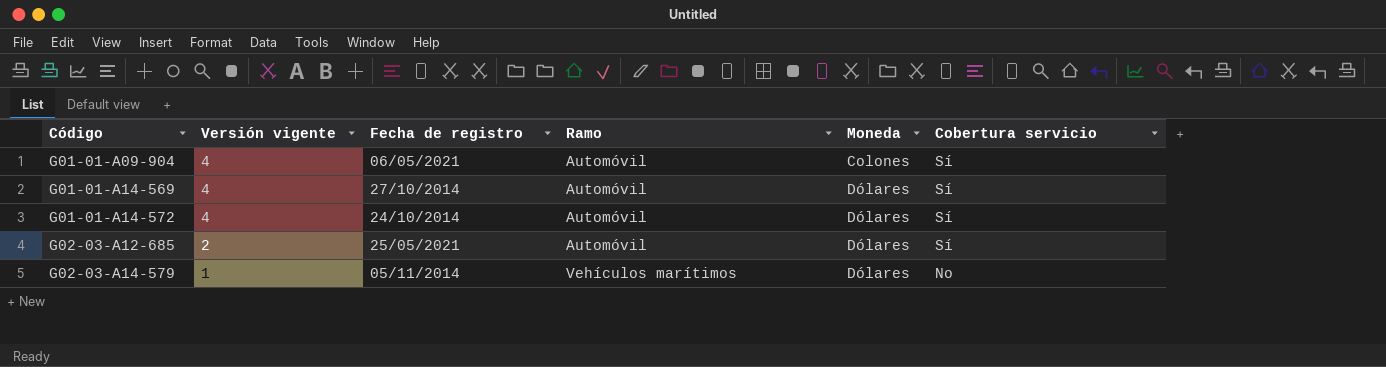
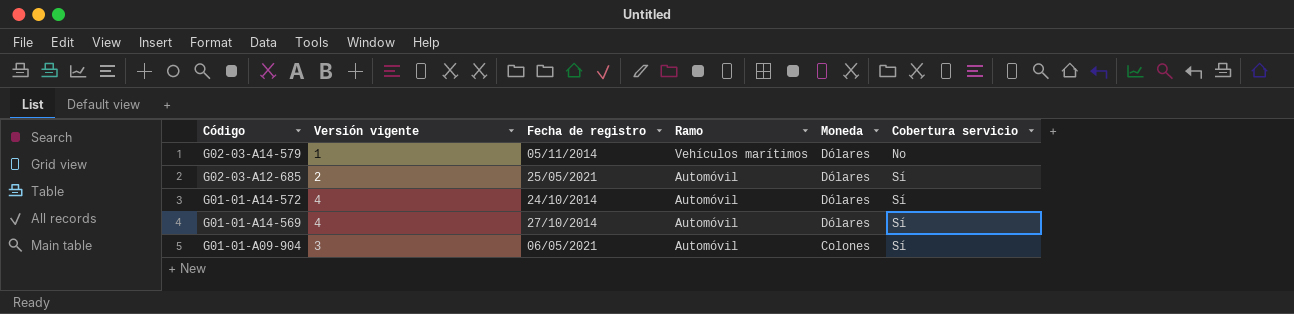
row order: Código ascending -> Código descending
G01-01-A09-904 | Versión vigente: 4 -> 3

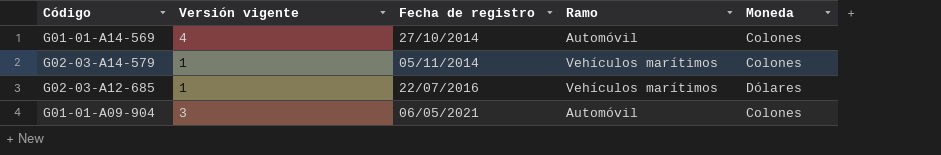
row order: Código descending -> Fecha de registro ascending
column Cobertura servicio | position: 6 -> none
row G01-01-A14-572: 4 | 24/10/2014 | Automóvil | Dólares | Sí -> none
G01-01-A14-569 | Moneda: Dólares -> Colones
G02-03-A14-579 | Moneda: Dólares -> Colones
G02-03-A12-685 | Versión vigente: 2 -> 1
G02-03-A12-685 | Fecha de registro: 25/05/2021 -> 22/07/2016
G02-03-A12-685 | Ramo: Automóvil -> Vehículos marítimos

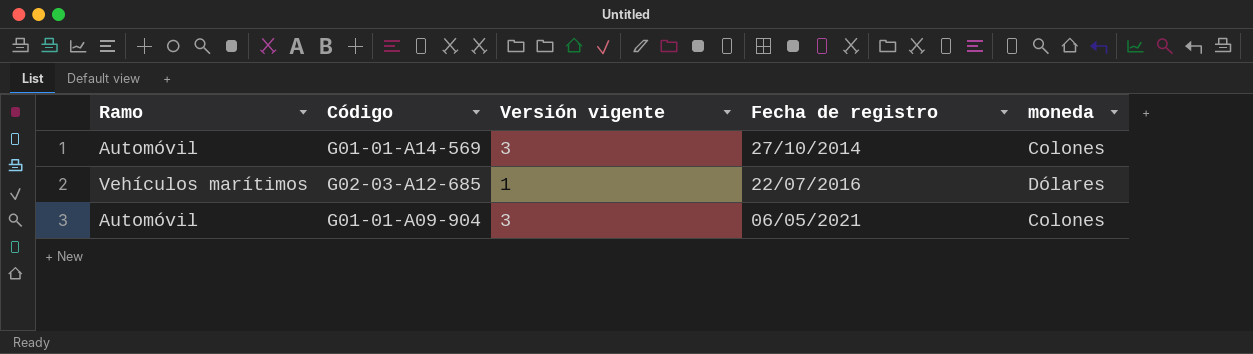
column Ramo | position: 4 -> 1
column name: Moneda -> moneda
row G02-03-A14-579: 1 | 05/11/2014 | Vehículos marítimos | Colones -> none
G01-01-A14-569 | Versión vigente: 4 -> 3

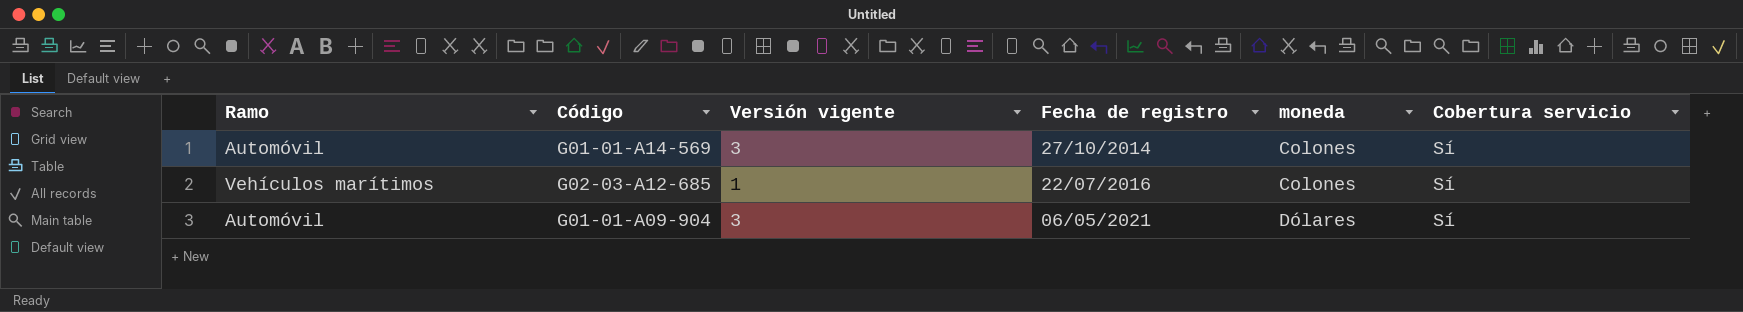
column Cobertura servicio | position: none -> 6
G02-03-A12-685 | moneda: Dólares -> Colones
G01-01-A09-904 | moneda: Colones -> Dólares

